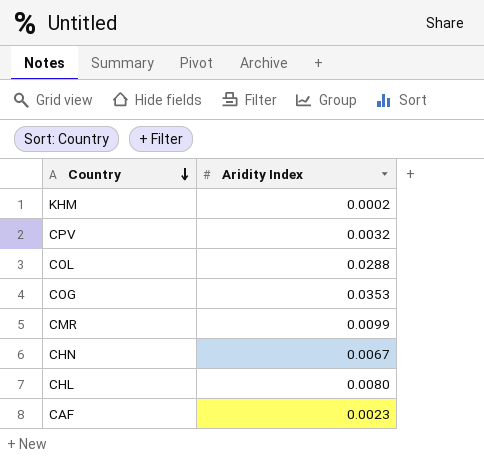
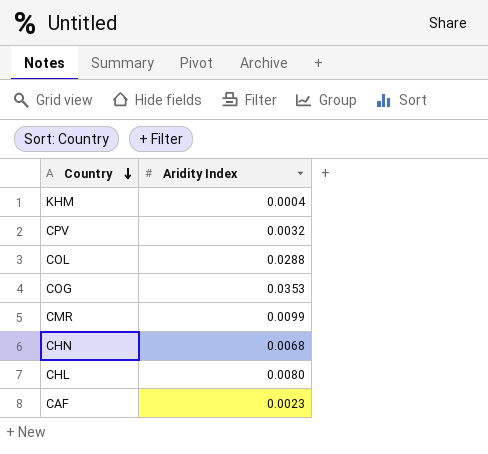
KHM | Aridity Index: 0.0002 -> 0.0004
CHN | Aridity Index: 0.0067 -> 0.0068

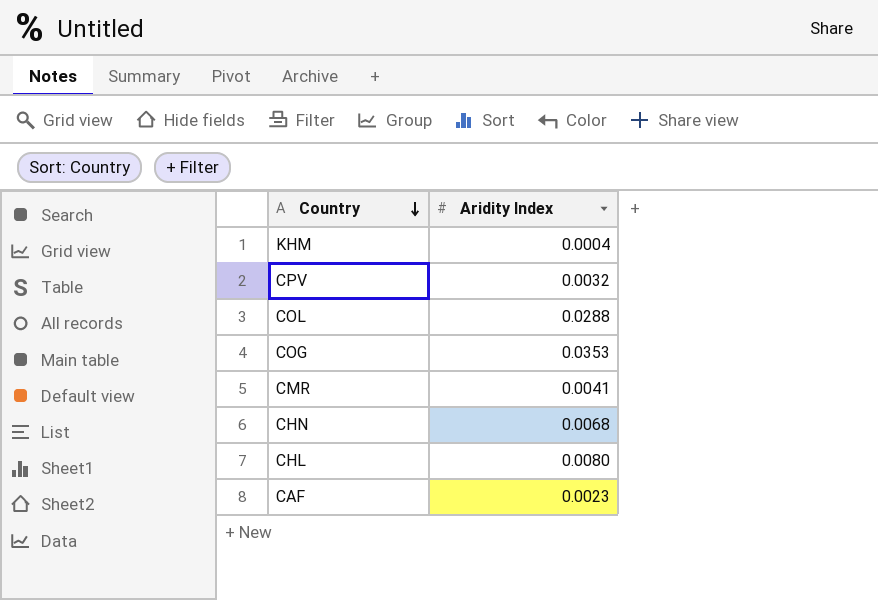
CMR | Aridity Index: 0.0099 -> 0.0041

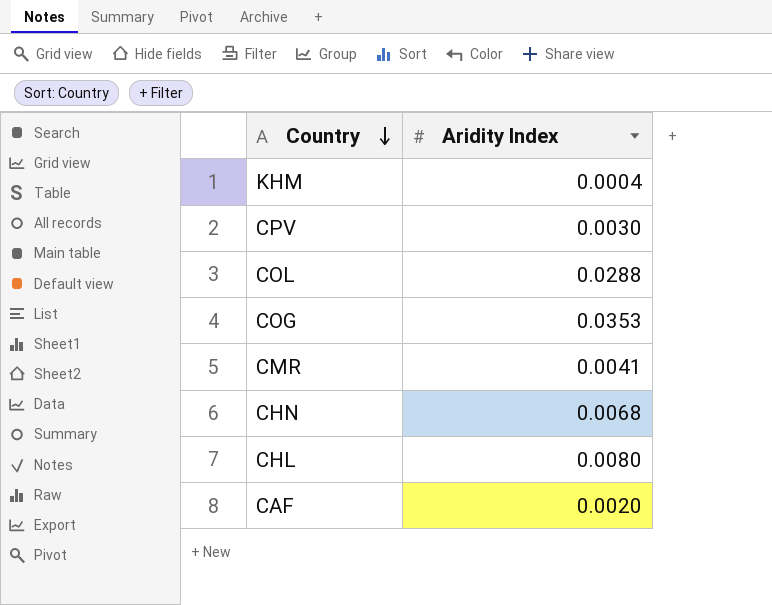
CPV | Aridity Index: 0.0032 -> 0.0030
CAF | Aridity Index: 0.0023 -> 0.0020

